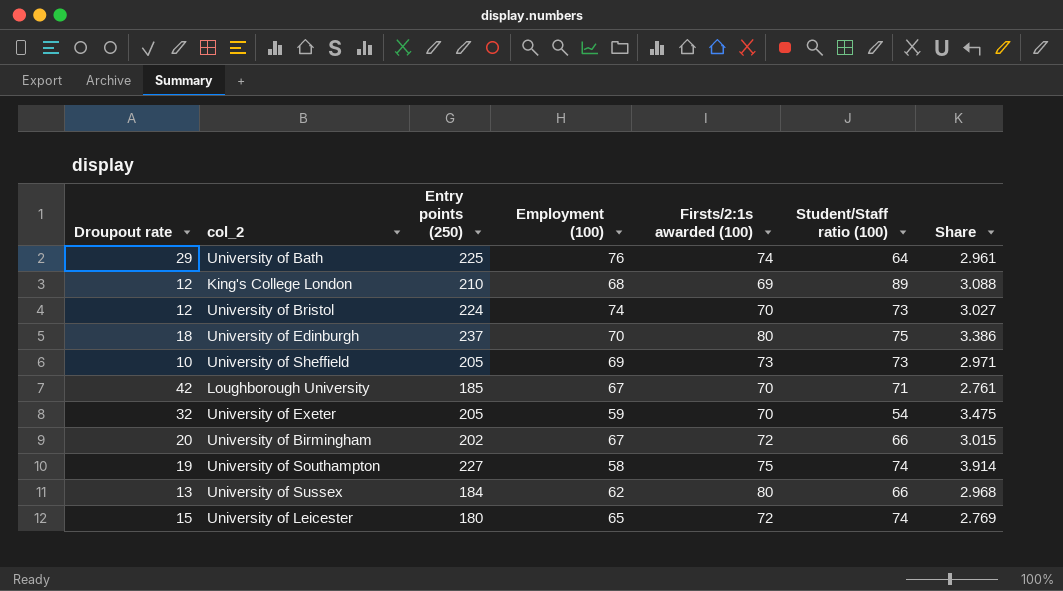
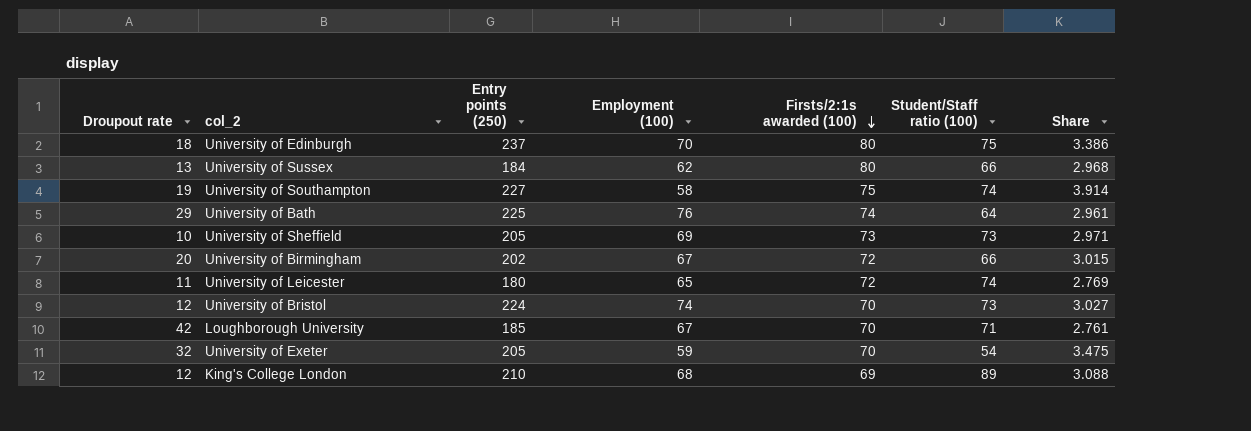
row order: none -> Firsts/2:1s awarded (100) descending
University of Leicester | Droupout rate: 15 -> 11

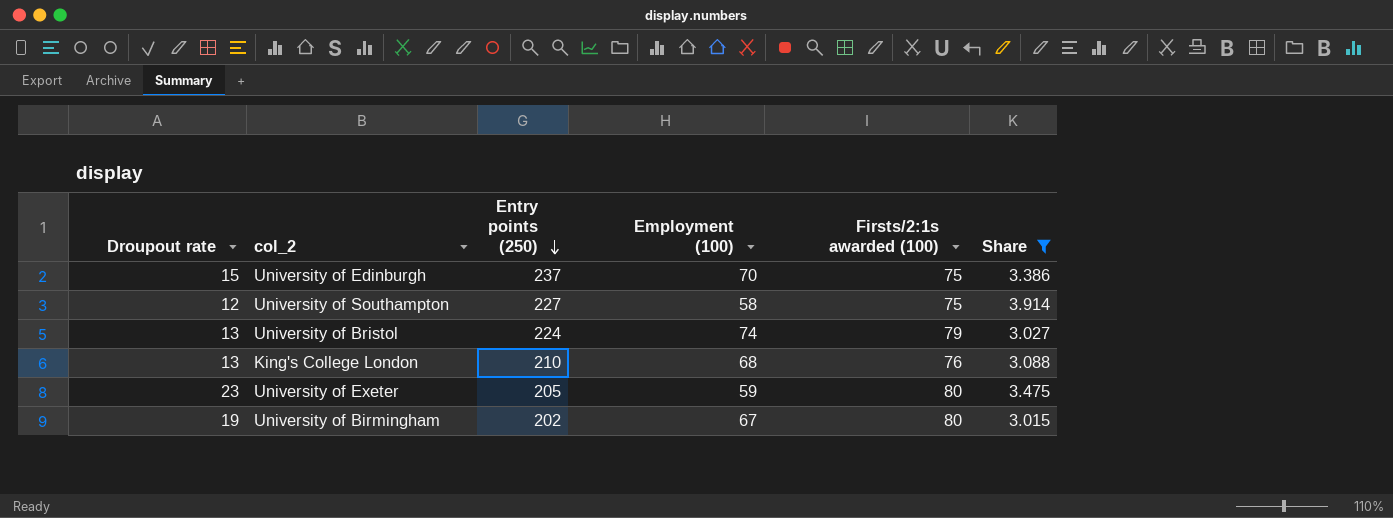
filter: none -> Share >= 3.015
row order: Firsts/2:1s awarded (100) descending -> Entry points (250) descending
column Student/Staff ratio (100) | position: 6 -> none
University of Edinburgh | Droupout rate: 18 -> 15
University of Edinburgh | Firsts/2:1s awarded (100): 80 -> 75
University of Southampton | Droupout rate: 19 -> 12
University of Bristol | Droupout rate: 12 -> 13
University of Bristol | Firsts/2:1s awarded (100): 70 -> 79
King's College London | Droupout rate: 12 -> 13
King's College London | Firsts/2:1s awarded (100): 69 -> 76
University of Exeter | Droupout rate: 32 -> 23
University of Exeter | Firsts/2:1s awarded (100): 70 -> 80
University of Birmingham | Droupout rate: 20 -> 19
University of Birmingham | Firsts/2:1s awarded (100): 72 -> 80

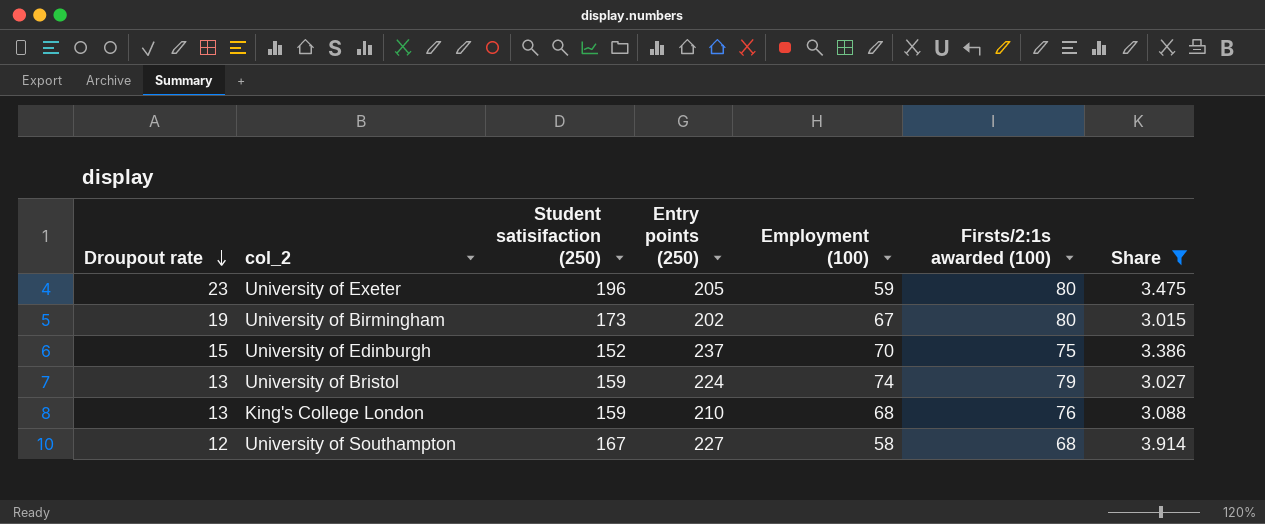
row order: Entry points (250) descending -> Droupout rate descending
column Student satisifaction (250) | position: none -> 3
University of Southampton | Firsts/2:1s awarded (100): 75 -> 68

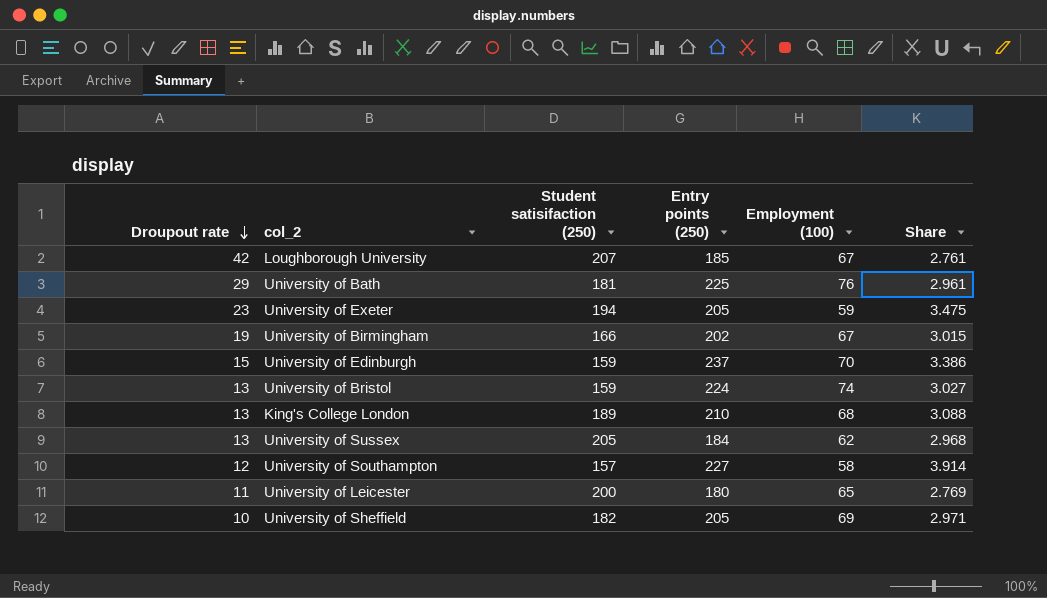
filter: Share >= 3.015 -> none
column Firsts/2:1s awarded (100) | position: 6 -> none
University of Exeter | Student satisifaction (250): 196 -> 194
University of Birmingham | Student satisifaction (250): 173 -> 166
University of Edinburgh | Student satisifaction (250): 152 -> 159
King's College London | Student satisifaction (250): 159 -> 189
University of Southampton | Student satisifaction (250): 167 -> 157

